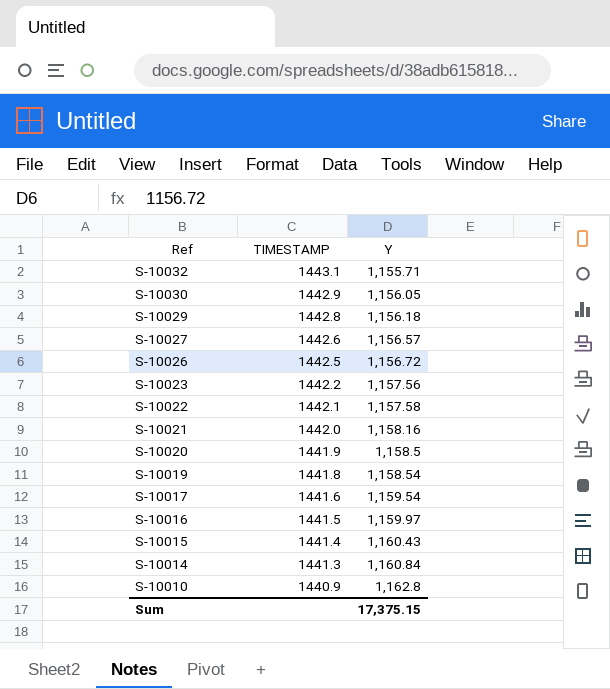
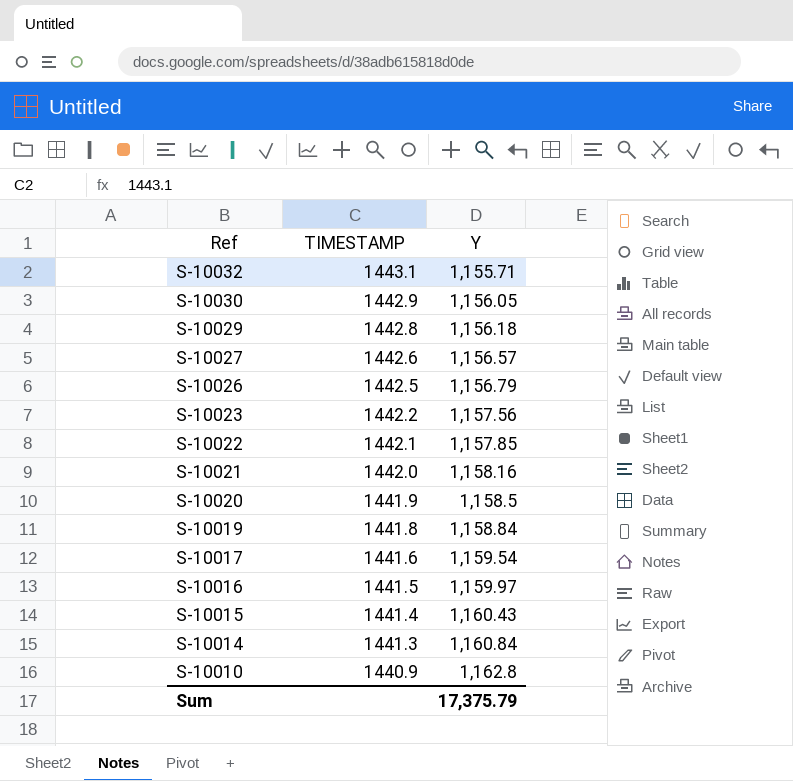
S-10026 | Y: 1,156.72 -> 1,156.79
S-10022 | Y: 1,157.58 -> 1,157.85
S-10019 | Y: 1,158.54 -> 1,158.84
Sum | Y: 17,375.15 -> 17,375.79

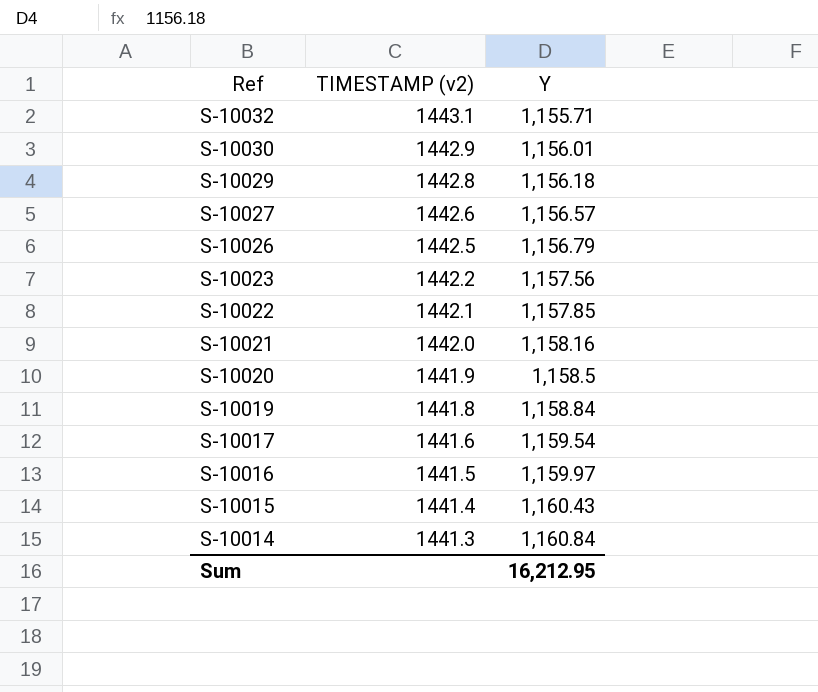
column name: TIMESTAMP -> TIMESTAMP (v2)
row S-10010: 1440.9 | 1,162.8 -> none
S-10030 | Y: 1,156.05 -> 1,156.01
Sum | Y: 17,375.79 -> 16,212.95

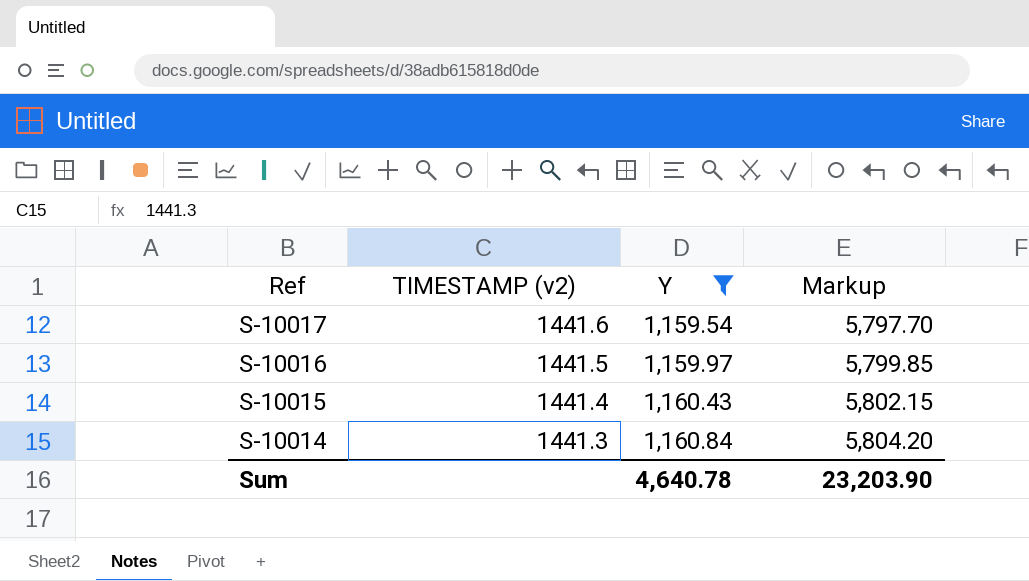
filter: none -> Y >= 1,159.54
column Markup | formula: none -> [Y] * 5
Sum | Y: 16,212.95 -> 4,640.78

